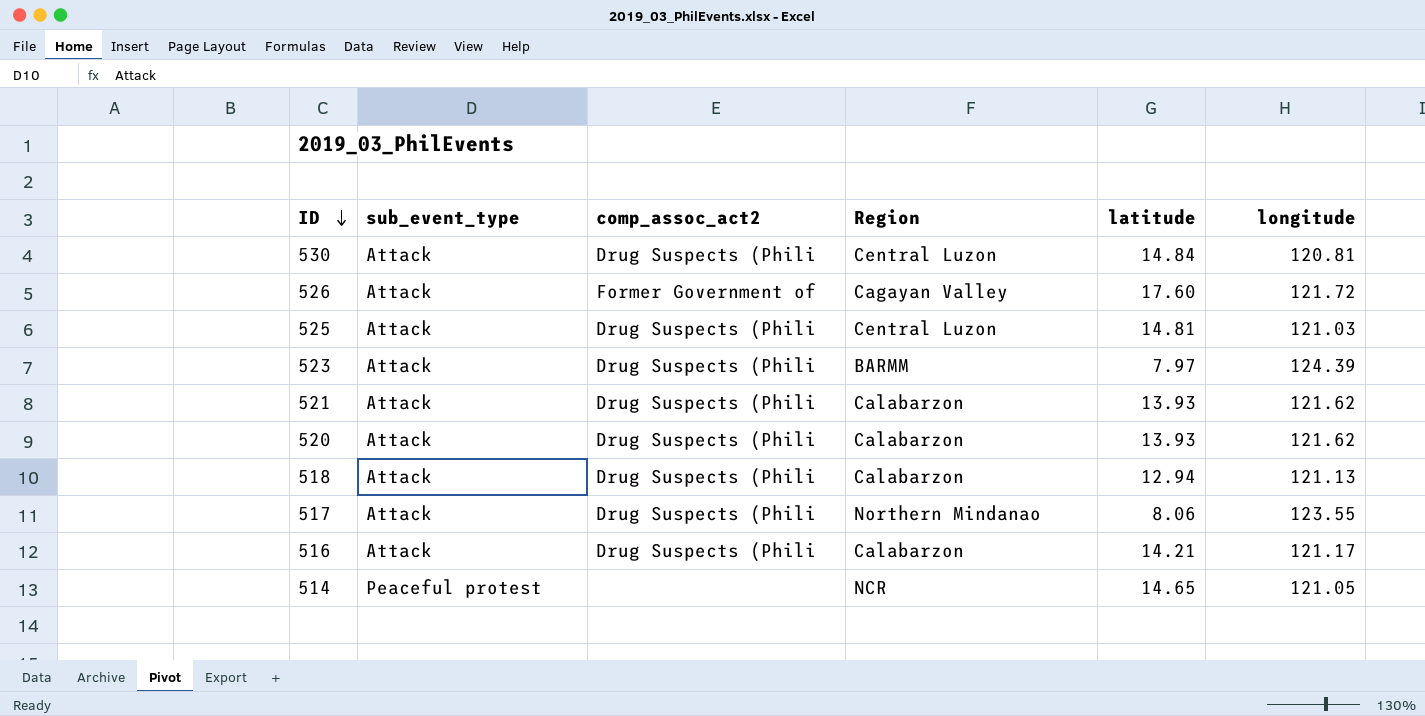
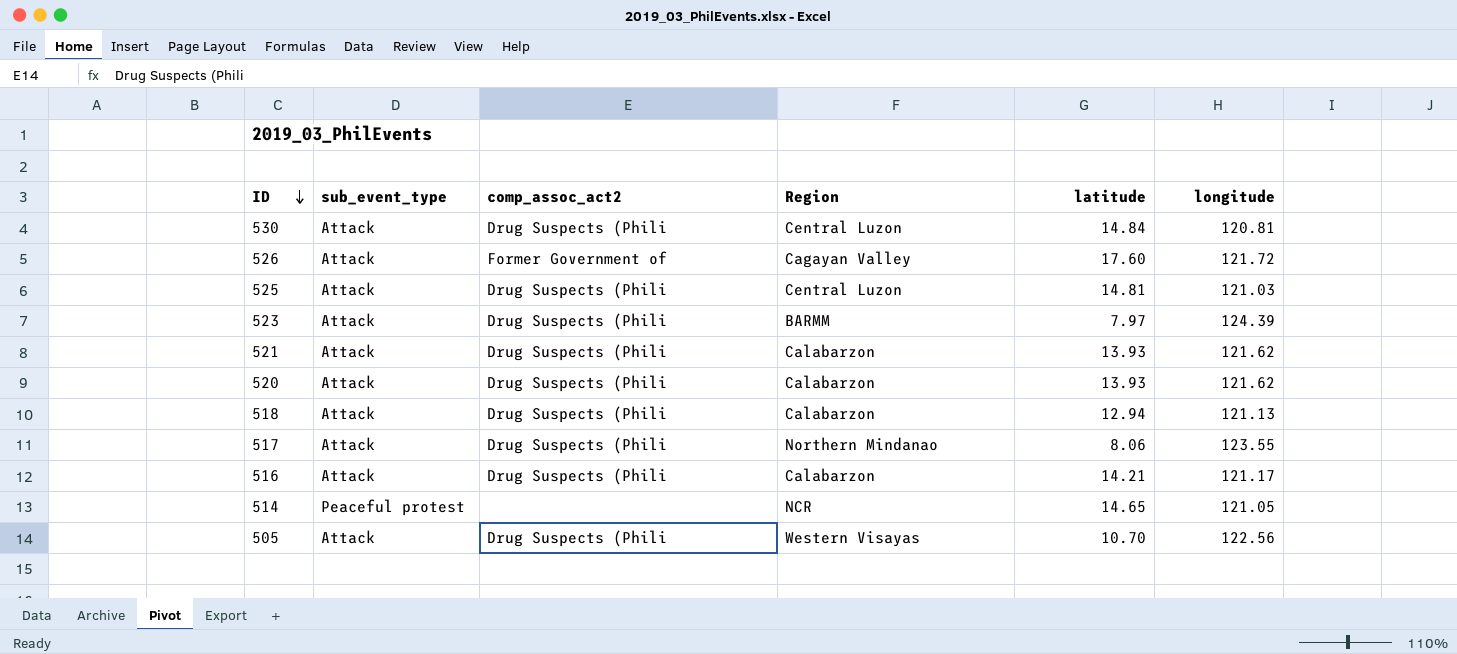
row 505: none -> Attack | Drug Suspects (Phili | Western Visayas | 10.70 | 122.56

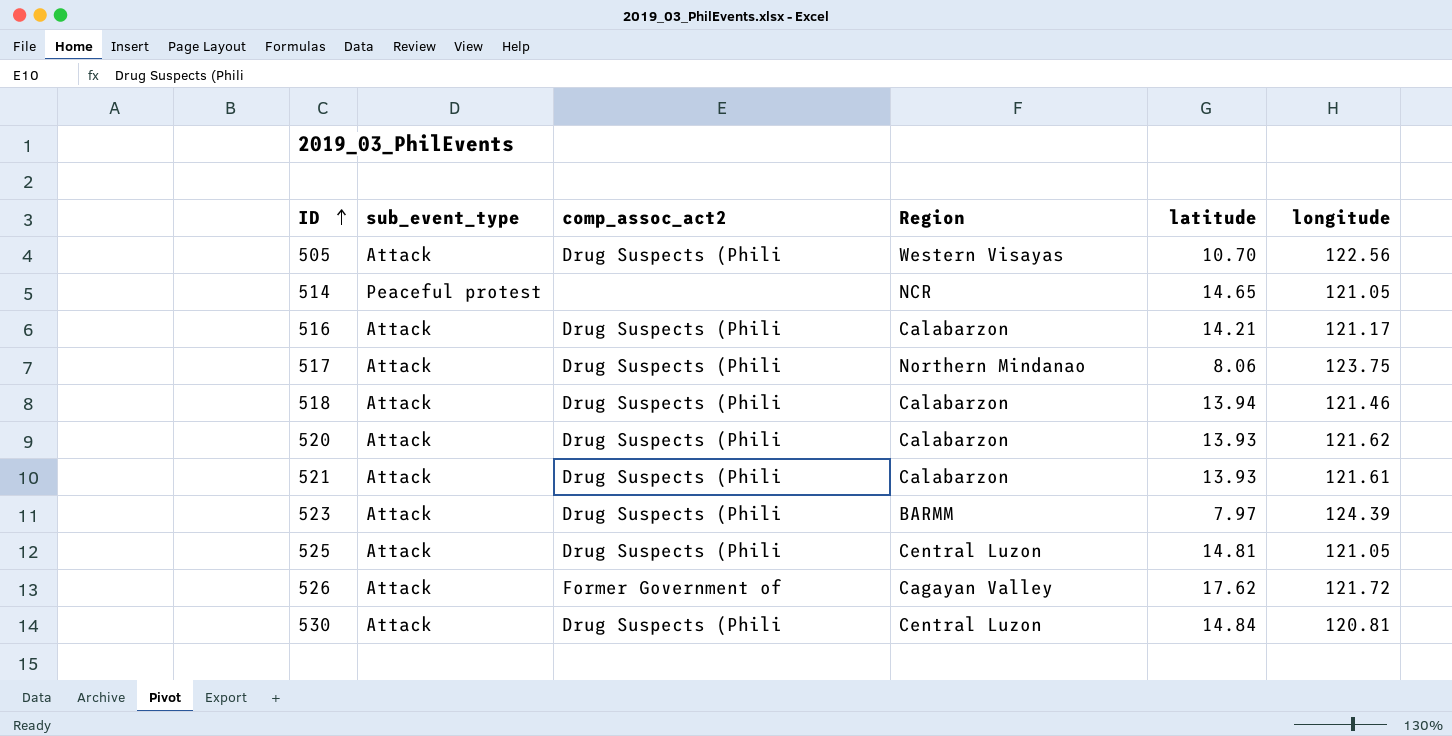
row order: ID descending -> ID ascending
517 | longitude: 123.55 -> 123.75
518 | latitude: 12.94 -> 13.94
518 | longitude: 121.13 -> 121.46
521 | longitude: 121.62 -> 121.61
525 | longitude: 121.03 -> 121.05
526 | latitude: 17.60 -> 17.62

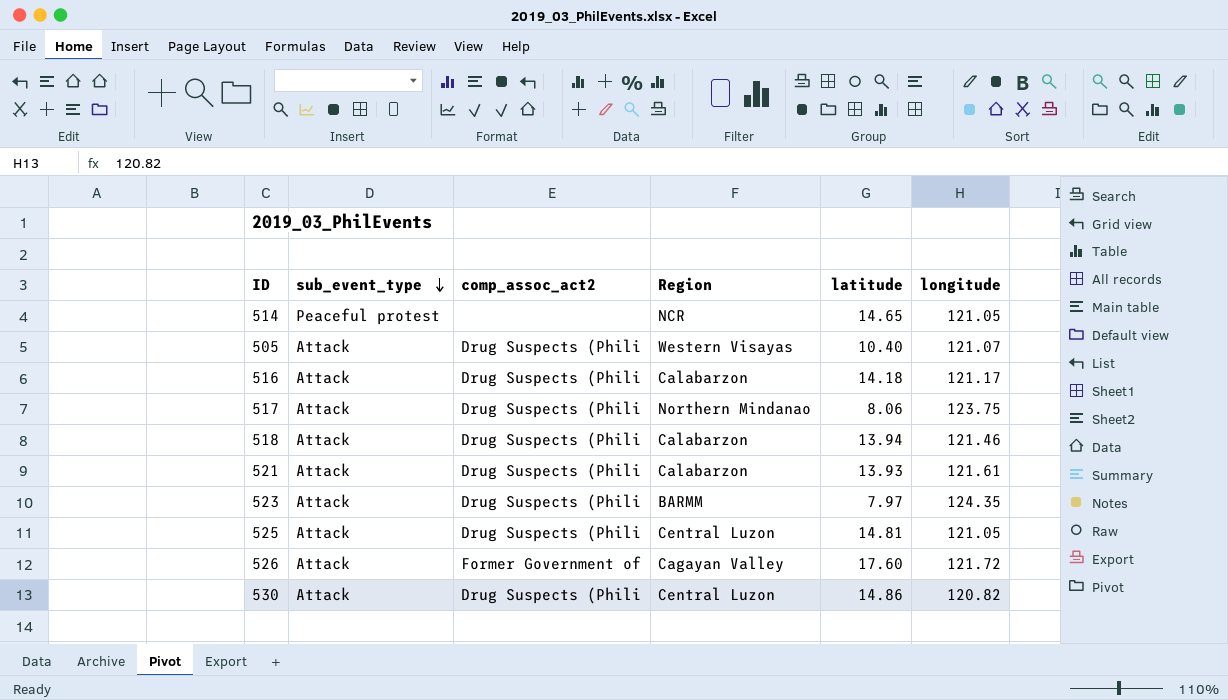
row order: ID ascending -> sub_event_type descending
row 520: Attack | Drug Suspects (Phili | Calabarzon | 13.93 | 121.62 -> none
505 | latitude: 10.70 -> 10.40
505 | longitude: 122.56 -> 121.07
516 | latitude: 14.21 -> 14.18
523 | longitude: 124.39 -> 124.35
526 | latitude: 17.62 -> 17.60
530 | latitude: 14.84 -> 14.86
530 | longitude: 120.81 -> 120.82

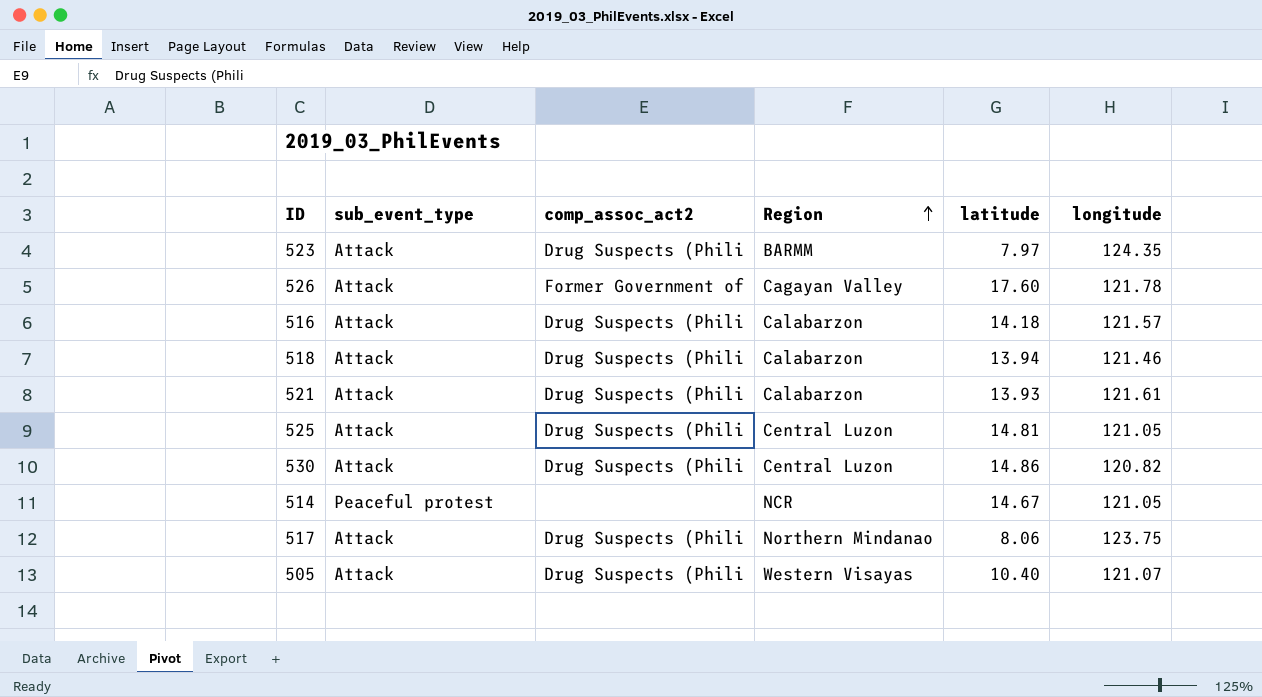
row order: sub_event_type descending -> Region ascending
526 | longitude: 121.72 -> 121.78
516 | longitude: 121.17 -> 121.57
514 | latitude: 14.65 -> 14.67

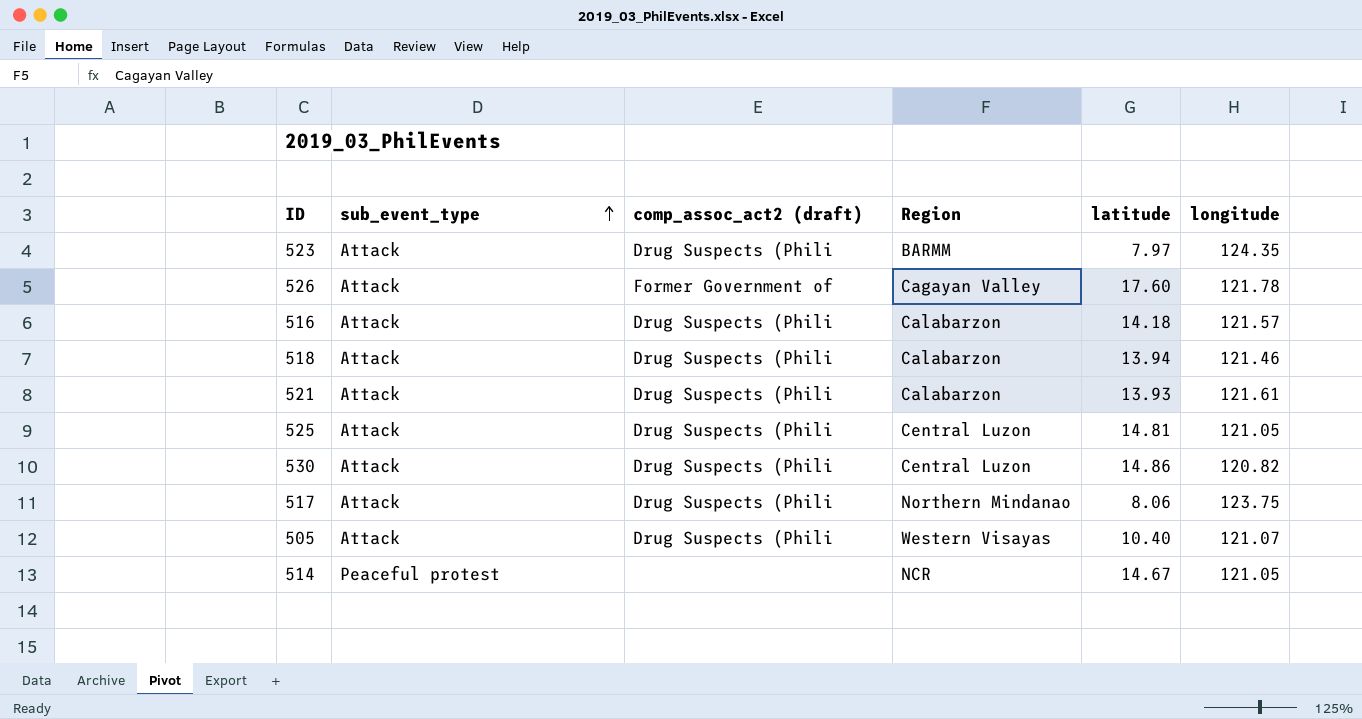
row order: Region ascending -> sub_event_type ascending
column name: comp_assoc_act2 -> comp_assoc_act2 (draft)

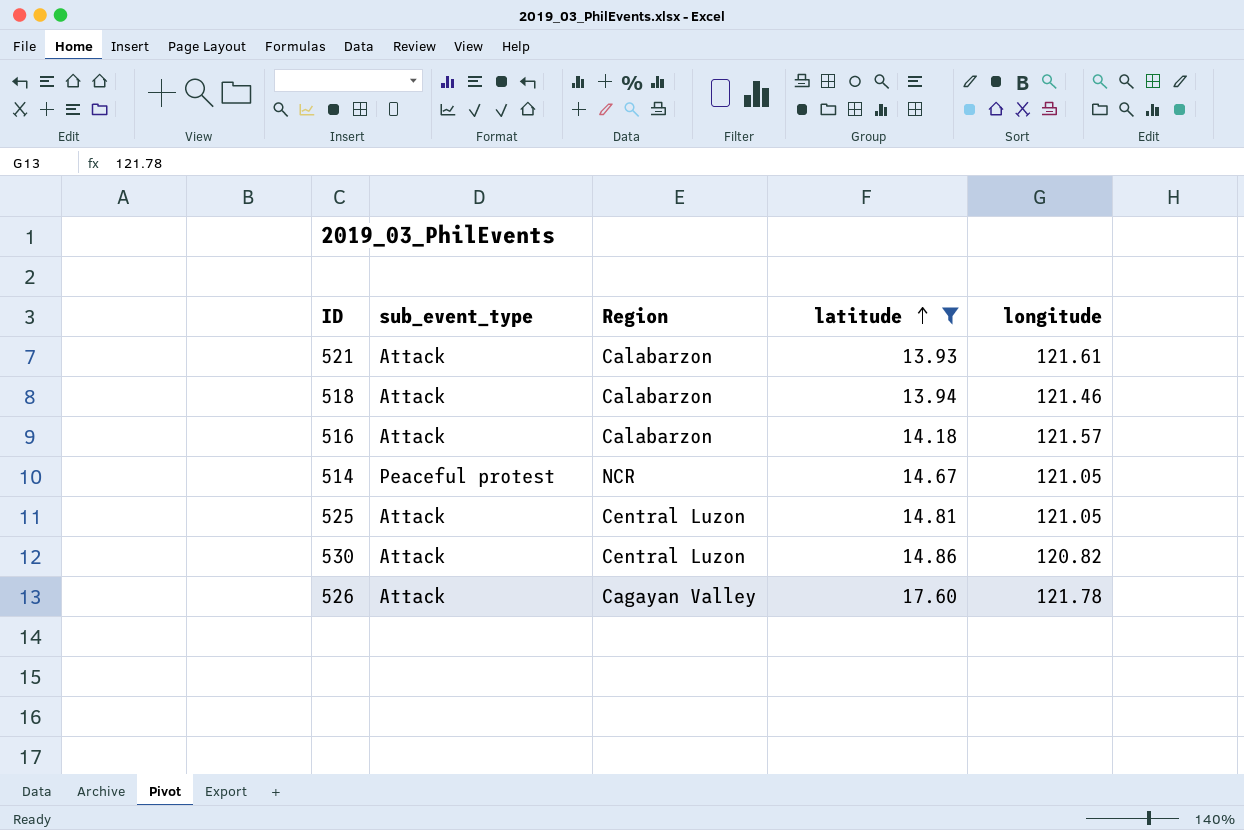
filter: none -> latitude >= 13.93
row order: sub_event_type ascending -> latitude ascending
column comp_assoc_act2 (draft) | position: 3 -> none

